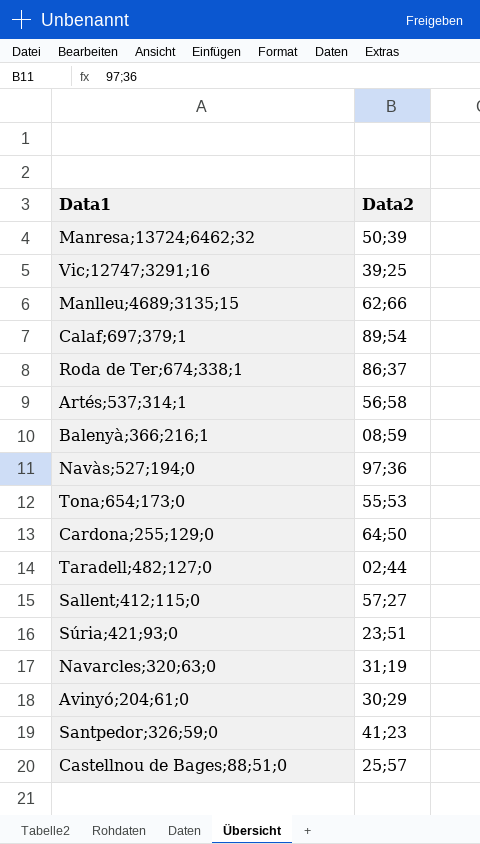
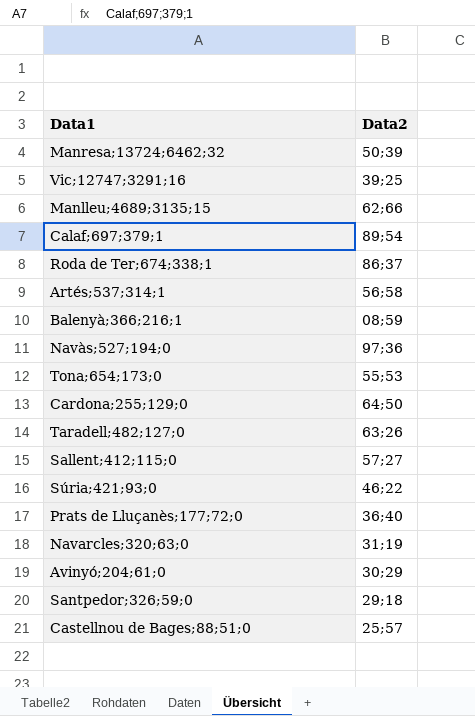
Taradell;482;127;0 | Data2: 02;44 -> 63;26
Súria;421;93;0 | Data2: 23;51 -> 46;22
row Prats de Lluçanès;177;72;0: none -> 36;40
Santpedor;326;59;0 | Data2: 41;23 -> 29;18

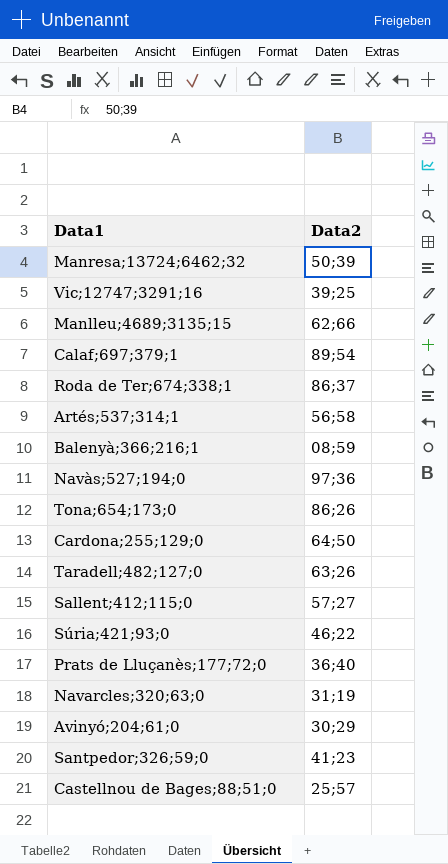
Tona;654;173;0 | Data2: 55;53 -> 86;26
Santpedor;326;59;0 | Data2: 29;18 -> 41;23

